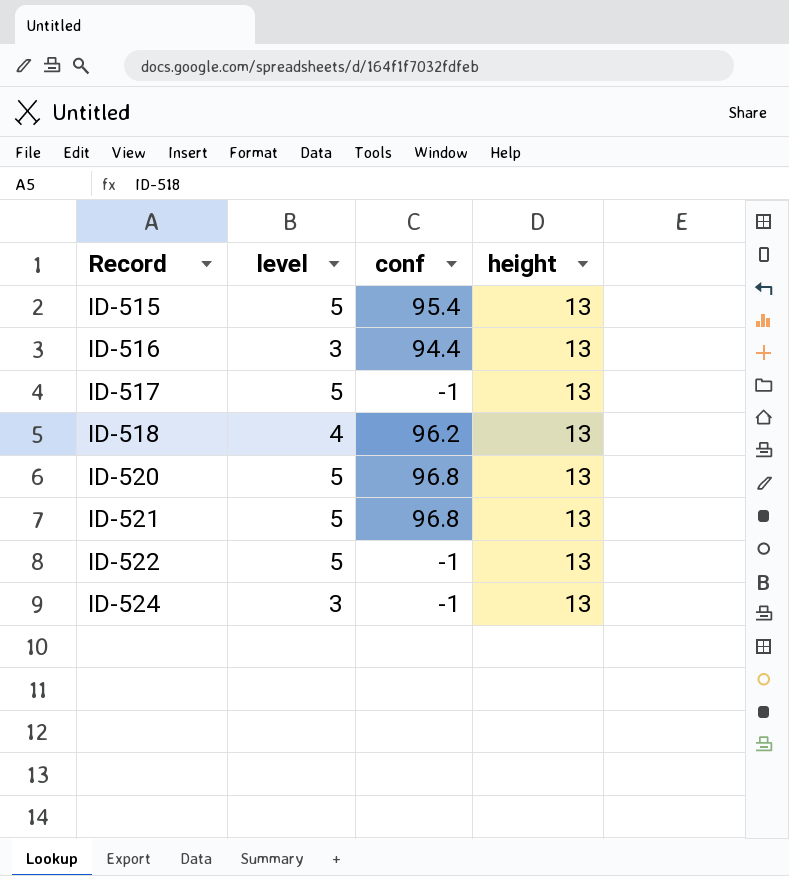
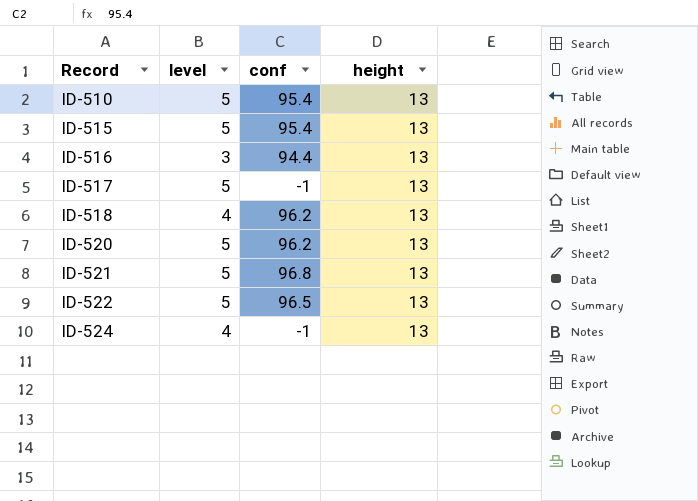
row ID-510: none -> 5 | 95.4 | 13
ID-520 | conf: 96.8 -> 96.2
ID-522 | conf: -1 -> 96.5
ID-524 | level: 3 -> 4

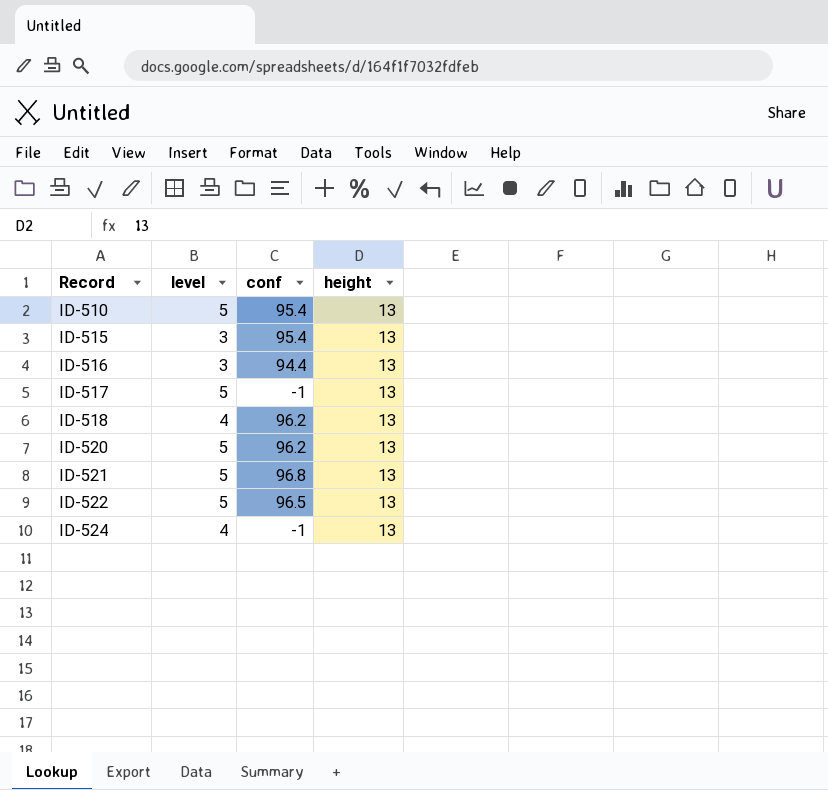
ID-515 | level: 5 -> 3

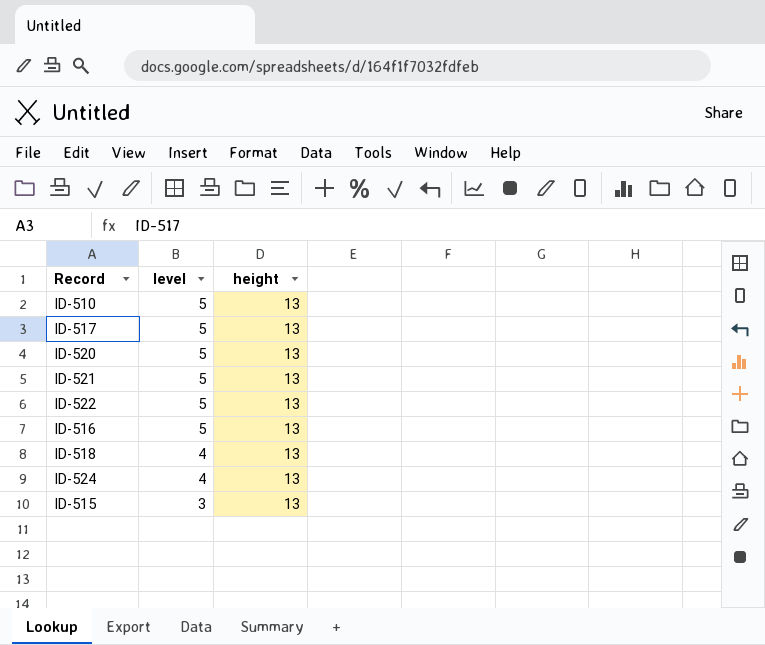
row order: Record ascending -> level descending
column conf | position: 3 -> none
ID-516 | level: 3 -> 5

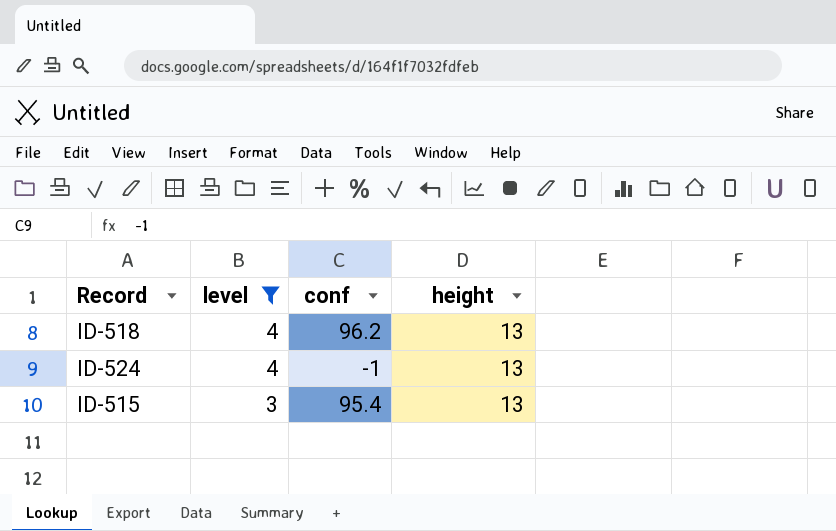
filter: none -> level != 5
column conf | position: none -> 3

